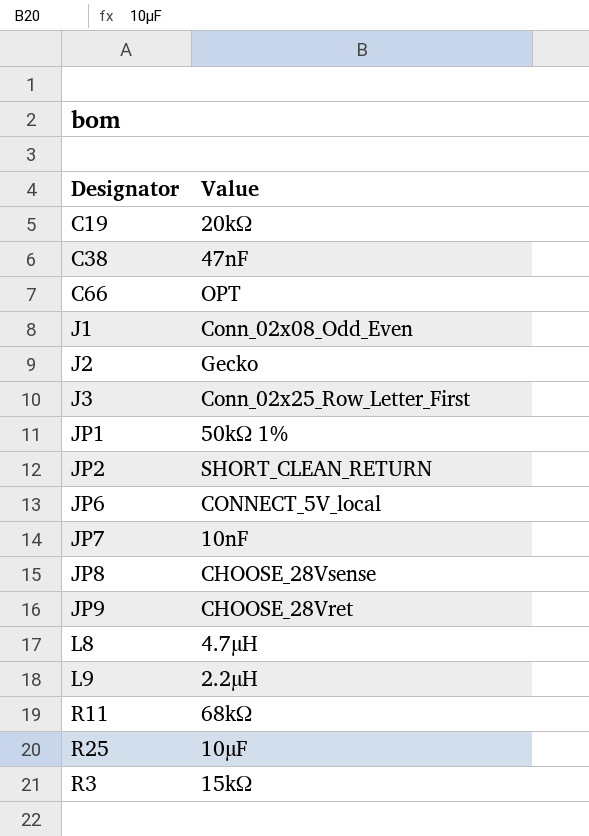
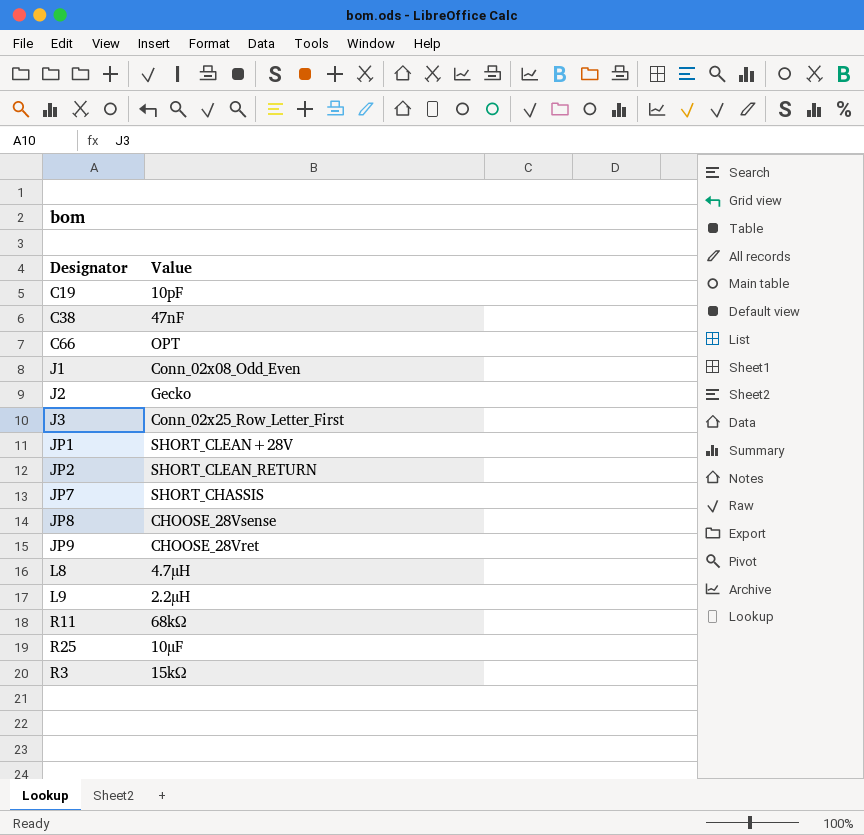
row JP6: CONNECT_5V_local -> none
C19 | Value: 20kΩ -> 10pF
JP1 | Value: 50kΩ 1% -> SHORT_CLEAN+28V
JP7 | Value: 10nF -> SHORT_CHASSIS

